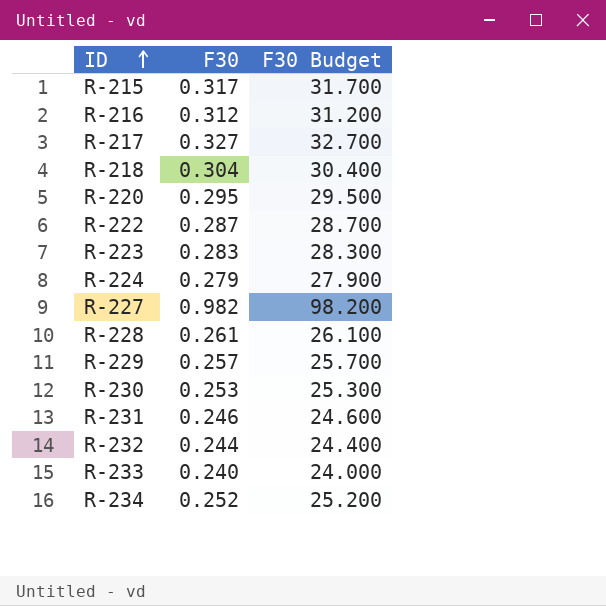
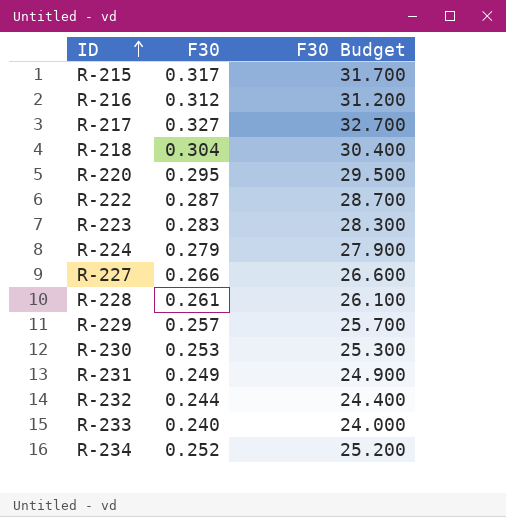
R-227 | F30: 0.982 -> 0.266
R-227 | F30 Budget: 98.200 -> 26.600
R-231 | F30: 0.246 -> 0.249
R-231 | F30 Budget: 24.600 -> 24.900

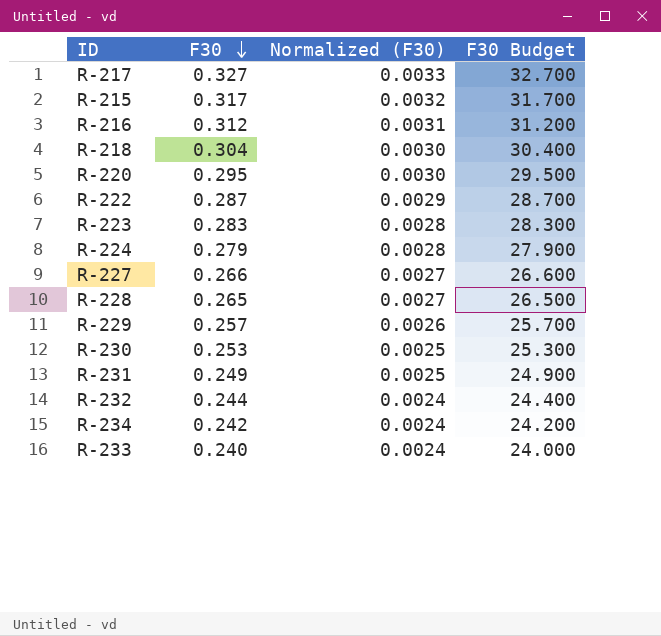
row order: ID ascending -> F30 descending
column Normalized (F30) | formula: none -> [F30] * 0.01
R-228 | F30: 0.261 -> 0.265
R-228 | F30 Budget: 26.100 -> 26.500
R-234 | F30: 0.252 -> 0.242
R-234 | F30 Budget: 25.200 -> 24.200

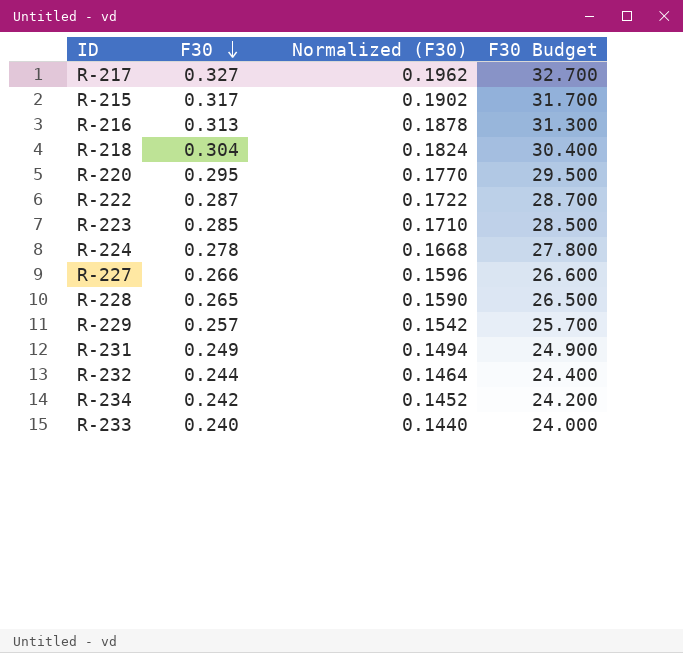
column Normalized (F30) | formula: [F30] * 0.01 -> [F30] * 0.6
row R-230: 0.253 | 0.0025 | 25.300 -> none
R-216 | F30: 0.312 -> 0.313
R-216 | F30 Budget: 31.200 -> 31.300
R-223 | F30: 0.283 -> 0.285
R-223 | F30 Budget: 28.300 -> 28.500
R-224 | F30: 0.279 -> 0.278
R-224 | F30 Budget: 27.900 -> 27.800

